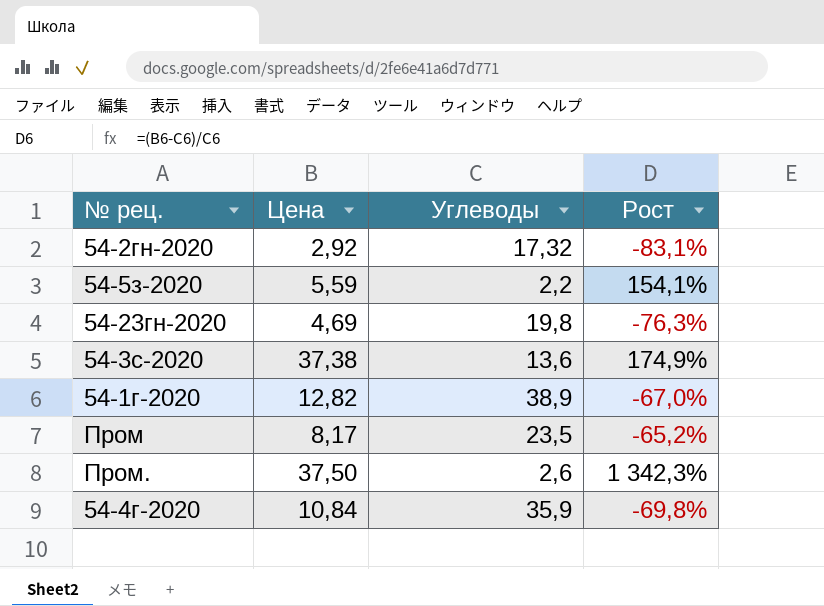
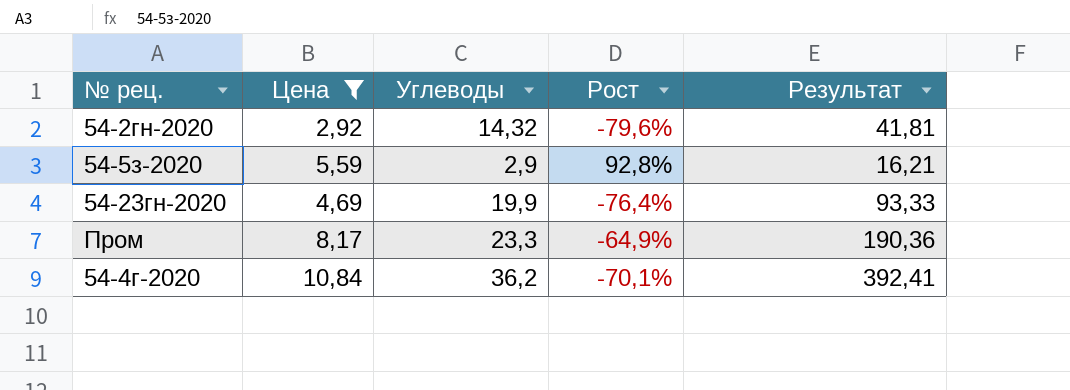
filter: none -> Цена <= 10,84
column Результат | formula: none -> [Цена] * [Углеводы]
54-2гн-2020 | Углеводы: 17,32 -> 14,32
54-2гн-2020 | Рост: -83,1% -> -79,6%
54-5з-2020 | Углеводы: 2,2 -> 2,9
54-5з-2020 | Рост: 154,1% -> 92,8%
54-23гн-2020 | Углеводы: 19,8 -> 19,9
54-23гн-2020 | Рост: -76,3% -> -76,4%
Пром | Углеводы: 23,5 -> 23,3
Пром | Рост: -65,2% -> -64,9%
54-4г-2020 | Углеводы: 35,9 -> 36,2
54-4г-2020 | Рост: -69,8% -> -70,1%

